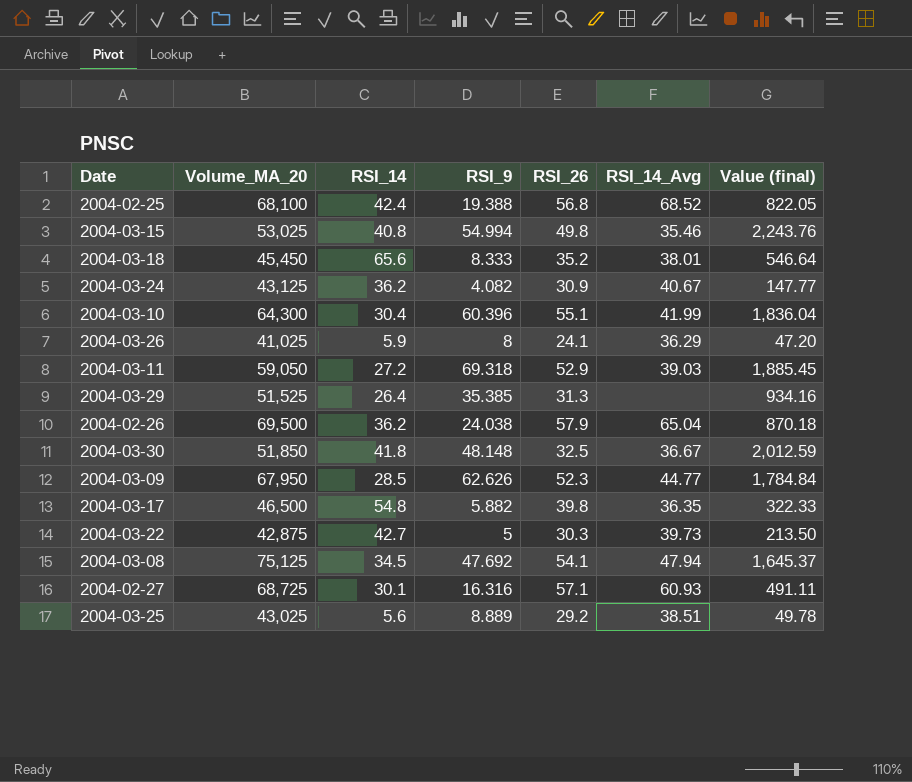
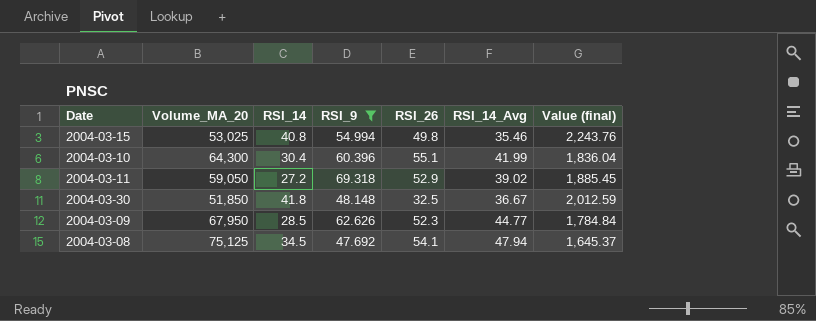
filter: none -> RSI_9 >= 47.692
2004-03-11 | RSI_14_Avg: 39.03 -> 39.02

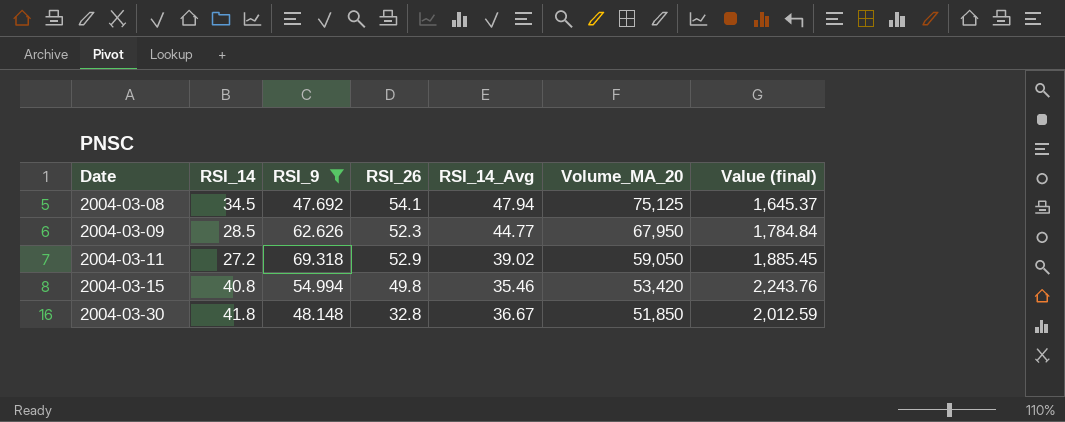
row order: none -> Date ascending
column Volume_MA_20 | position: 2 -> 6
row 2004-03-10: 64,300 | 30.4 | 60.396 | 55.1 | 41.99 | 1,836.04 -> none
2004-03-15 | Volume_MA_20: 53,025 -> 53,420
2004-03-30 | RSI_26: 32.5 -> 32.8

